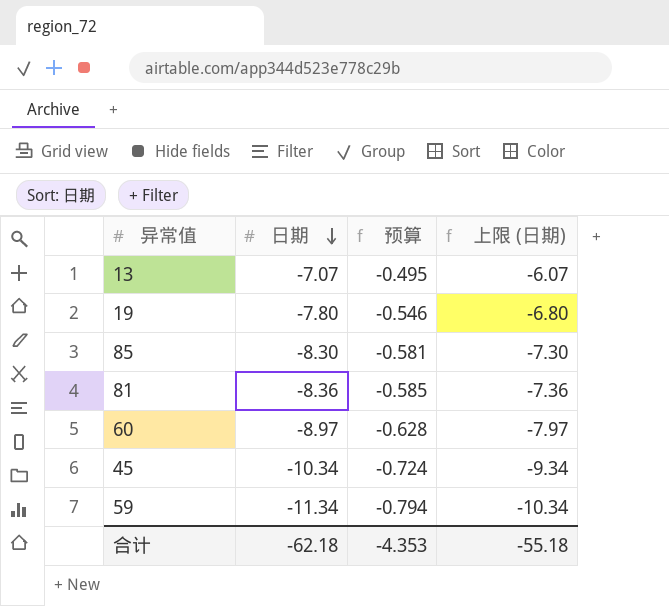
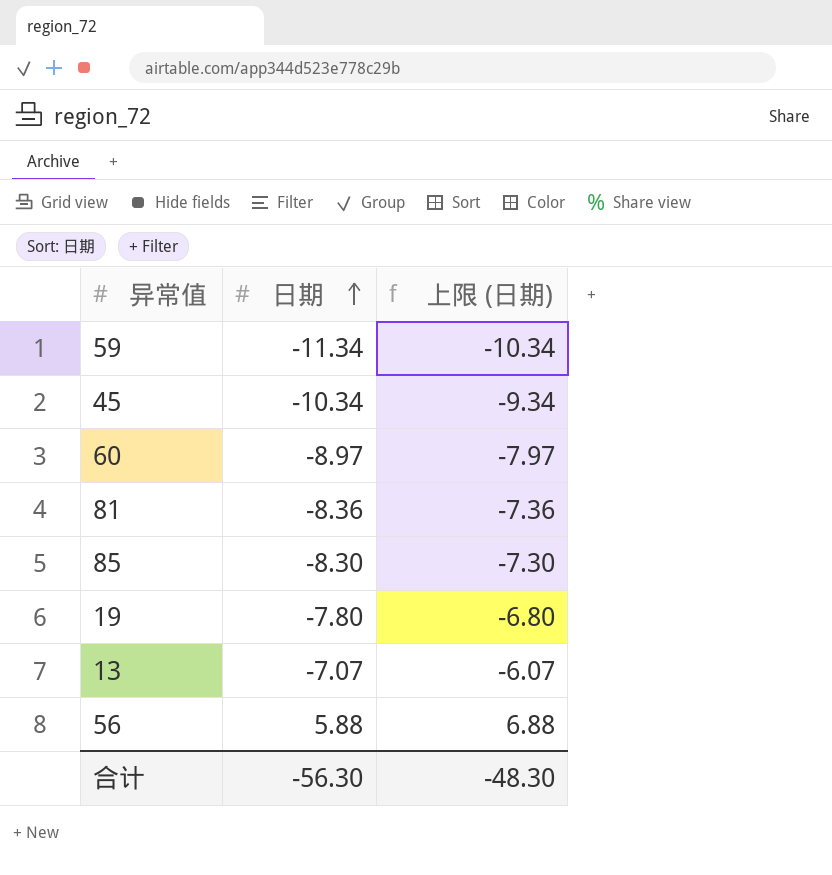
row order: 日期 descending -> 日期 ascending
column 预算 | formula: [日期] * 0.07 -> none
row 56: none -> 5.88 | 6.88
合计 | 日期: -62.18 -> -56.30
合计 | 上限 (日期): -55.18 -> -48.30

